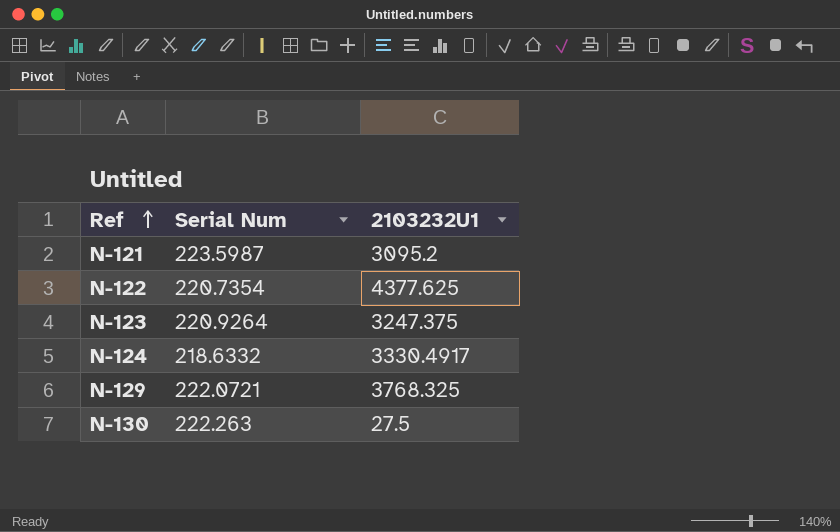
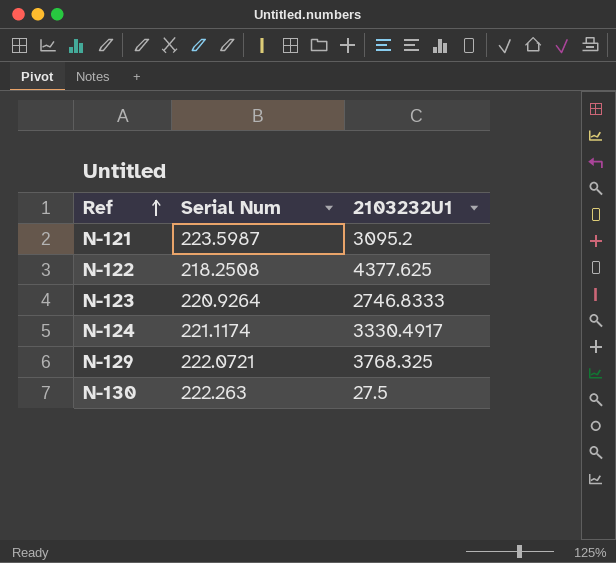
N-122 | Serial Num: 220.7354 -> 218.2508
N-123 | 2103232U1: 3247.375 -> 2746.8333
N-124 | Serial Num: 218.6332 -> 221.1174

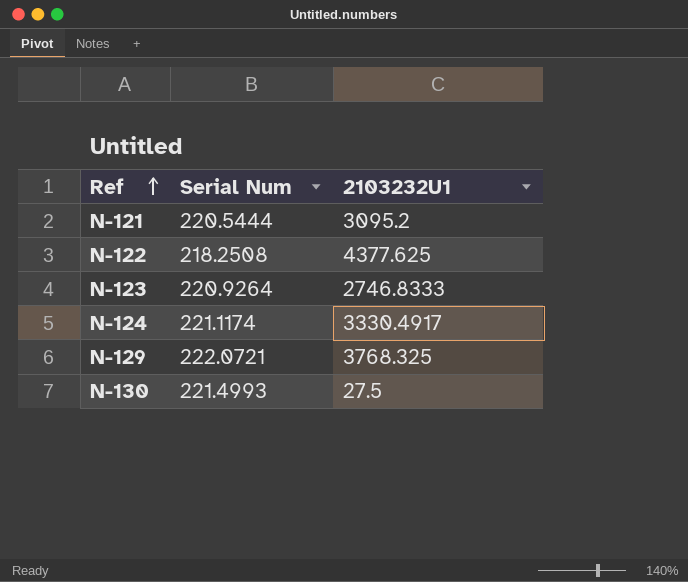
N-121 | Serial Num: 223.5987 -> 220.5444
N-130 | Serial Num: 222.263 -> 221.4993

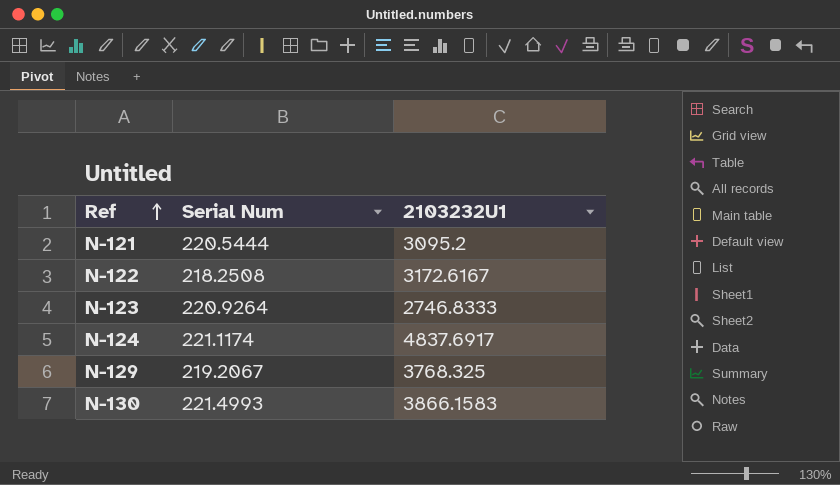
N-122 | 2103232U1: 4377.625 -> 3172.6167
N-124 | 2103232U1: 3330.4917 -> 4837.6917
N-129 | Serial Num: 222.0721 -> 219.2067
N-130 | 2103232U1: 27.5 -> 3866.1583

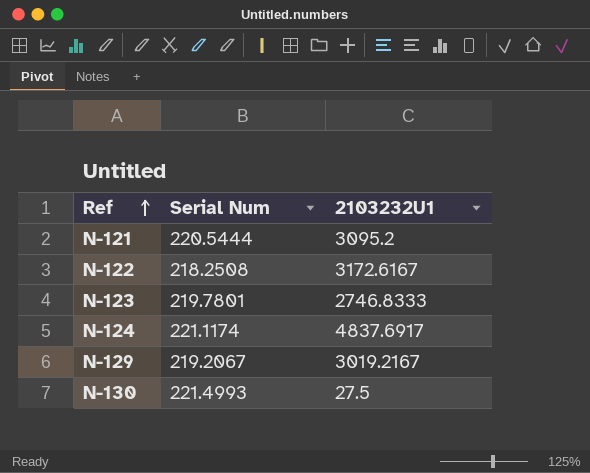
N-123 | Serial Num: 220.9264 -> 219.7801
N-129 | 2103232U1: 3768.325 -> 3019.2167
N-130 | 2103232U1: 3866.1583 -> 27.5

